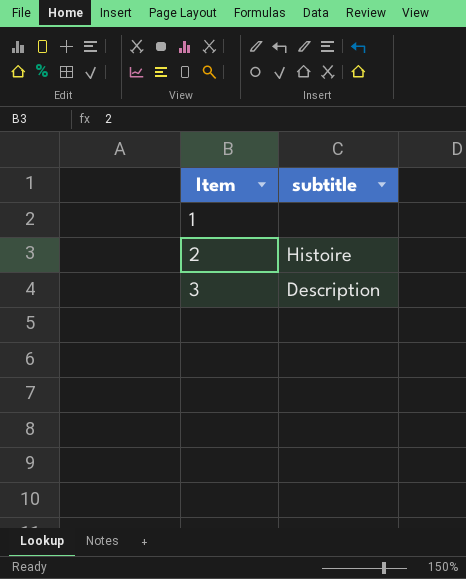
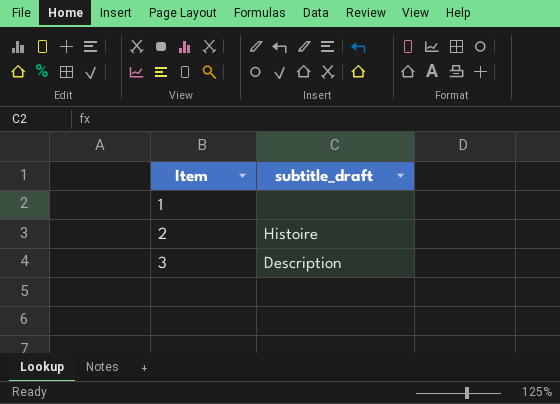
column name: subtitle -> subtitle_draft

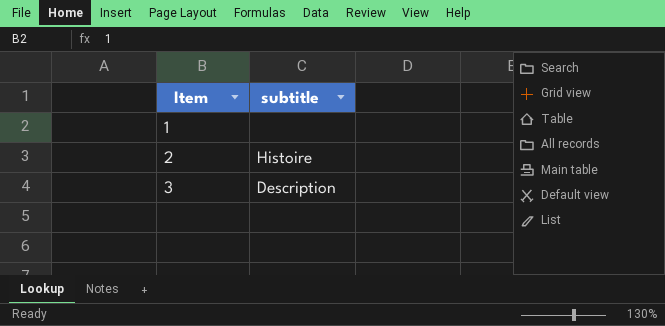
column name: subtitle_draft -> subtitle

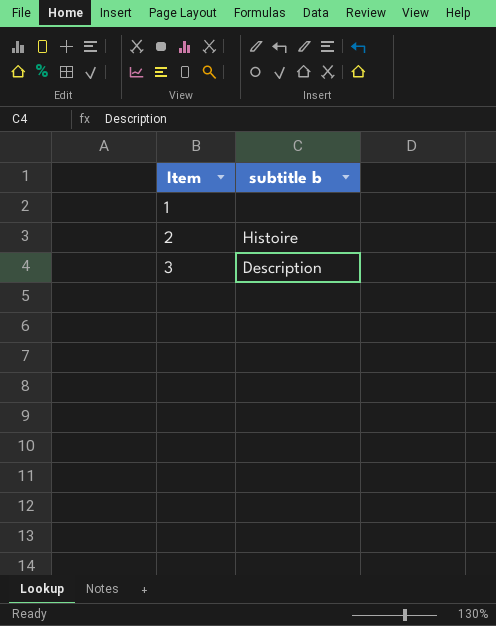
column name: subtitle -> subtitle b

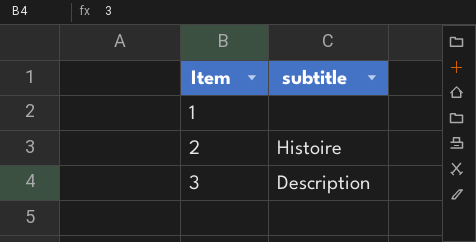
column name: subtitle b -> subtitle

